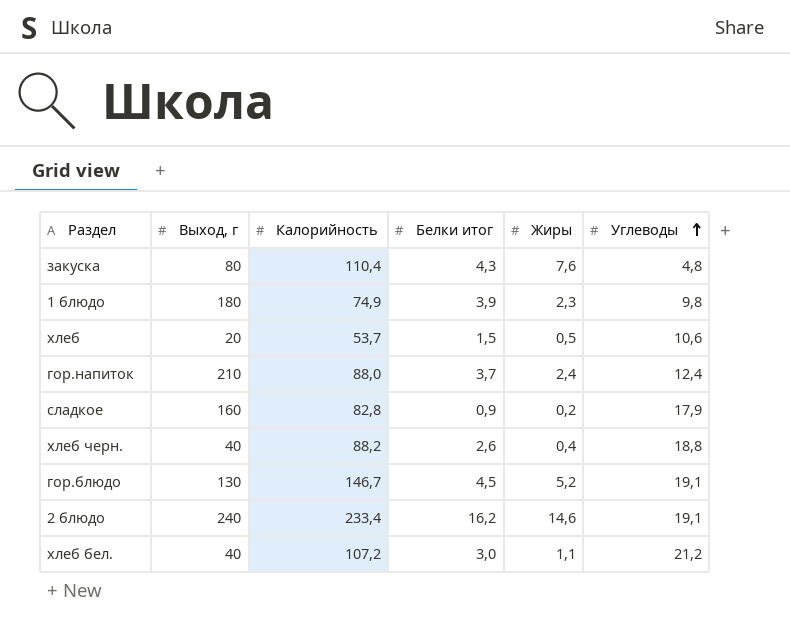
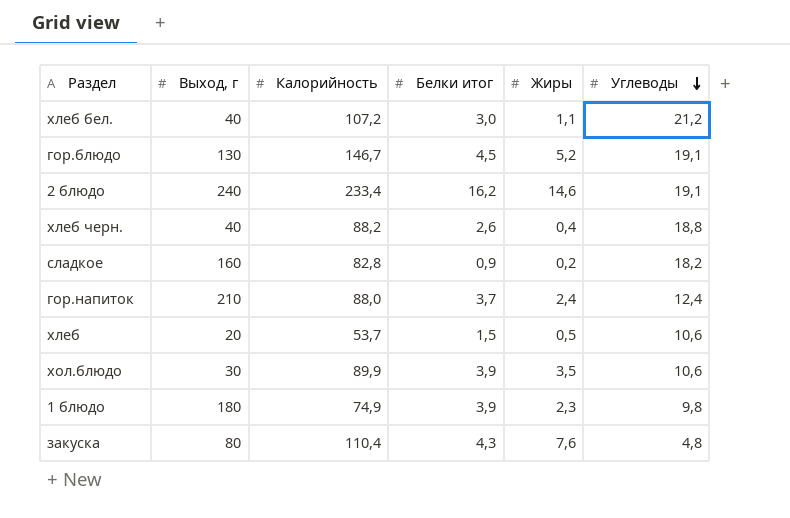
row order: Углеводы ascending -> Углеводы descending
сладкое | Углеводы: 17,9 -> 18,2
row хол.блюдо: none -> 30 | 89,9 | 3,9 | 3,5 | 10,6

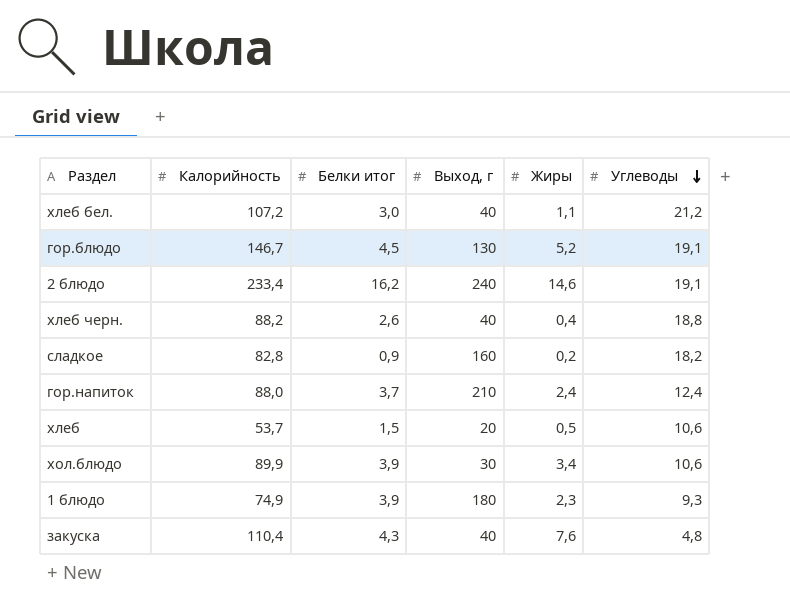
column Выход, г | position: 2 -> 4
хол.блюдо | Жиры: 3,5 -> 3,4
1 блюдо | Углеводы: 9,8 -> 9,3
закуска | Выход, г: 80 -> 40

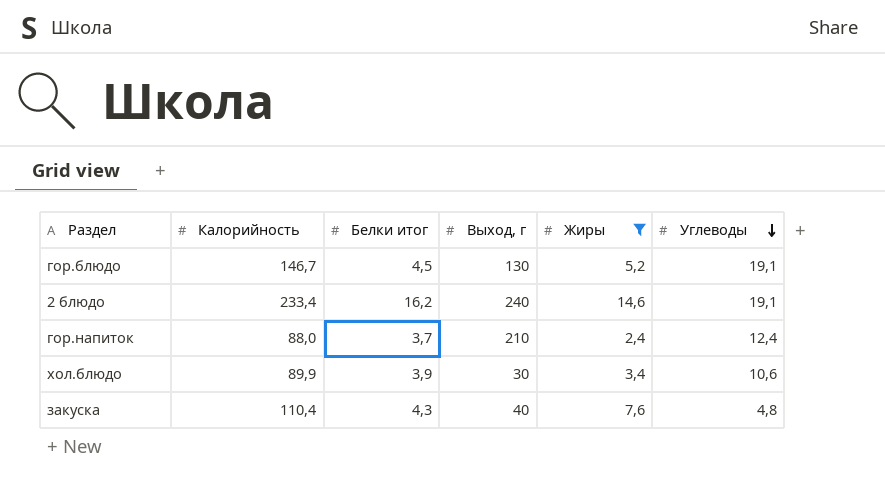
filter: none -> Жиры >= 2,4

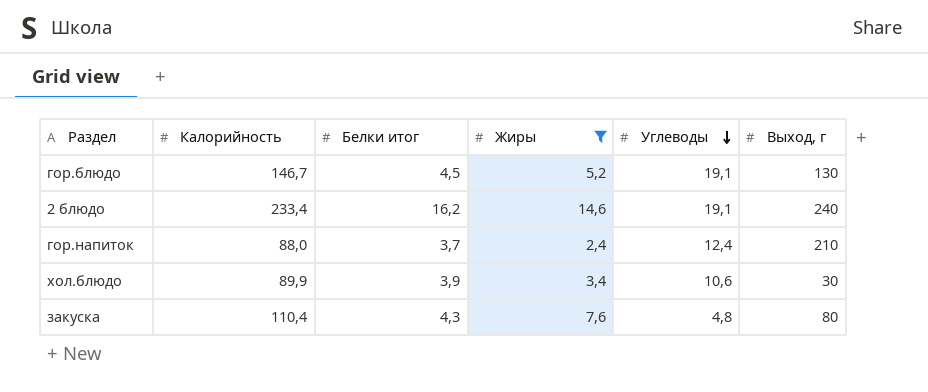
column Выход, г | position: 4 -> 6
закуска | Выход, г: 40 -> 80

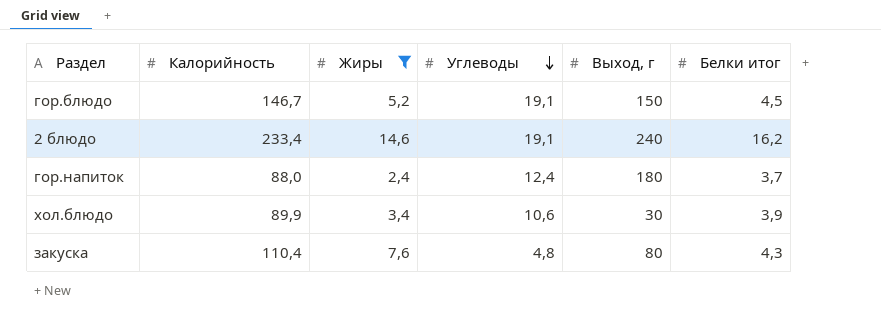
column Белки итог | position: 3 -> 6
гор.блюдо | Выход, г: 130 -> 150
гор.напиток | Выход, г: 210 -> 180

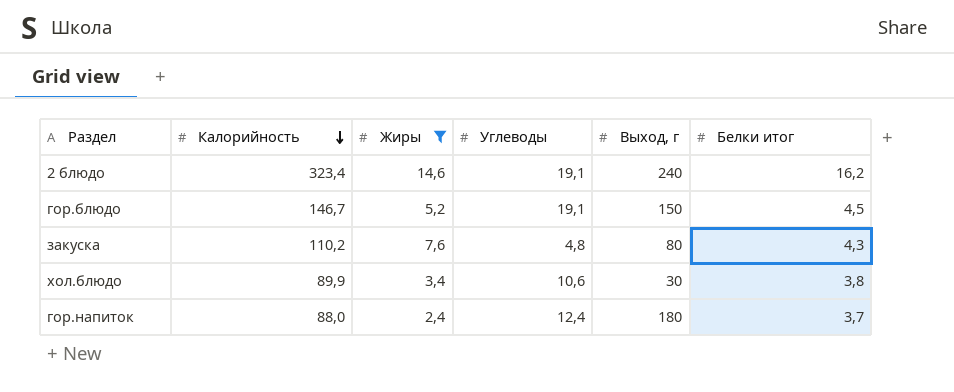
row order: Углеводы descending -> Калорийность descending
2 блюдо | Калорийность: 233,4 -> 323,4
закуска | Калорийность: 110,4 -> 110,2
хол.блюдо | Белки итог: 3,9 -> 3,8

